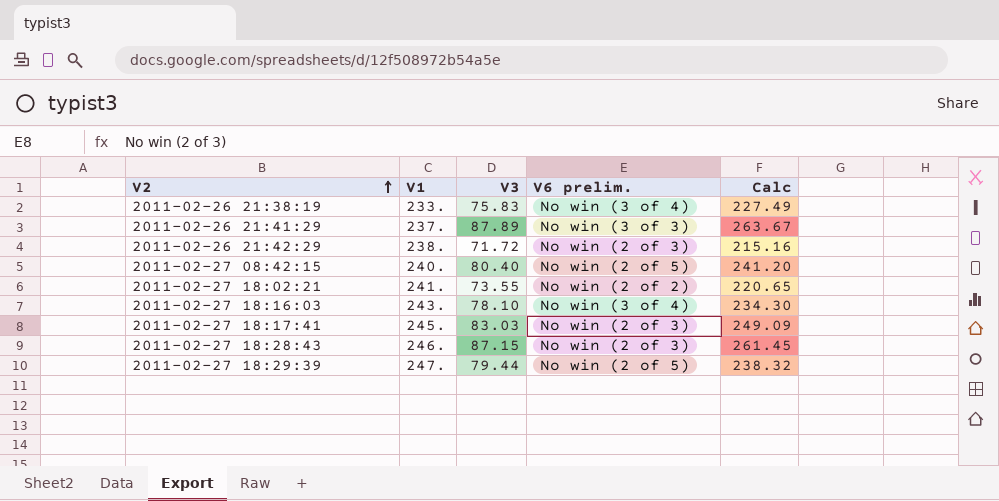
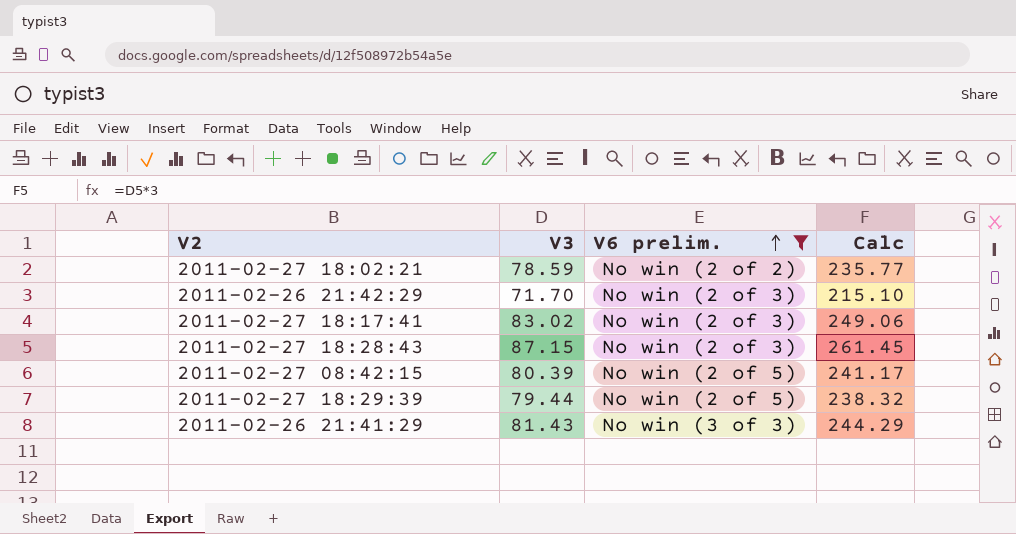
filter: none -> V6 prelim. != No win (3 of 4)
row order: V2 ascending -> V6 prelim. ascending
column V1 | position: 2 -> none
2011-02-27 18:02:21 | V3: 73.55 -> 78.59
2011-02-27 18:02:21 | Calc: 220.65 -> 235.77
2011-02-26 21:42:29 | V3: 71.72 -> 71.70
2011-02-26 21:42:29 | Calc: 215.16 -> 215.10
2011-02-27 18:17:41 | V3: 83.03 -> 83.02
2011-02-27 18:17:41 | Calc: 249.09 -> 249.06
2011-02-27 08:42:15 | V3: 80.40 -> 80.39
2011-02-27 08:42:15 | Calc: 241.20 -> 241.17
2011-02-26 21:41:29 | V3: 87.89 -> 81.43
2011-02-26 21:41:29 | Calc: 263.67 -> 244.29

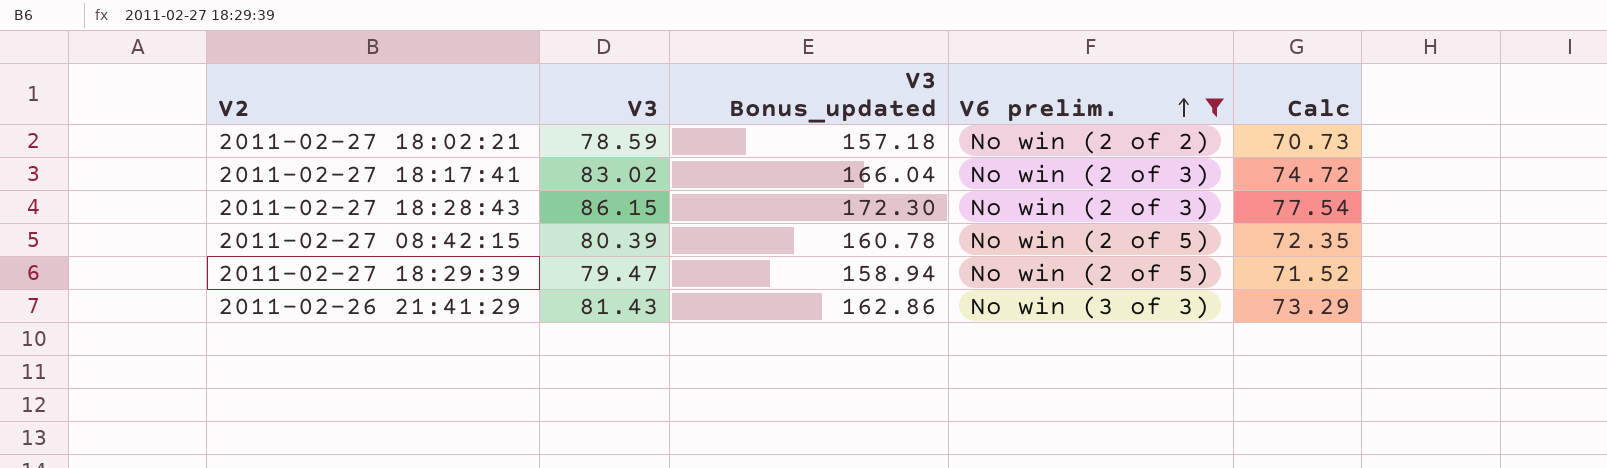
column V3 Bonus_updated | formula: none -> [V3] * 2
column Calc | formula: [V3] * 3 -> [V3] * 0.9
row 2011-02-26 21:42:29: 71.70 | No win (2 of 3) | 215.10 -> none
2011-02-27 18:28:43 | V3: 87.15 -> 86.15
2011-02-27 18:29:39 | V3: 79.44 -> 79.47

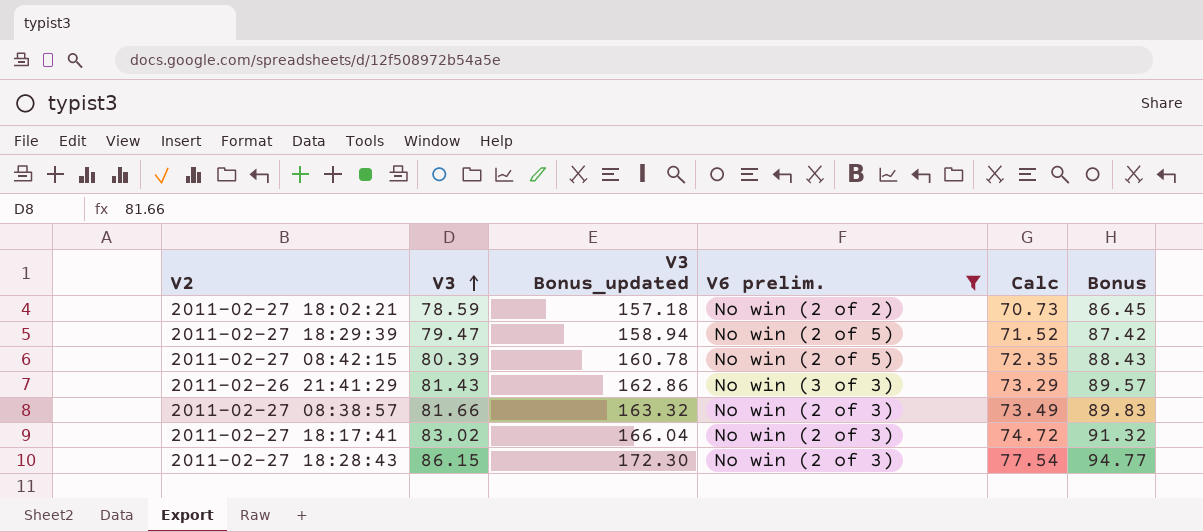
row order: V6 prelim. ascending -> V3 ascending
column Bonus | formula: none -> [V3] * 1.1
row 2011-02-27 08:38:57: none -> 81.66 | 163.32 | No win (2 of 3) | 73.49 | 89.83

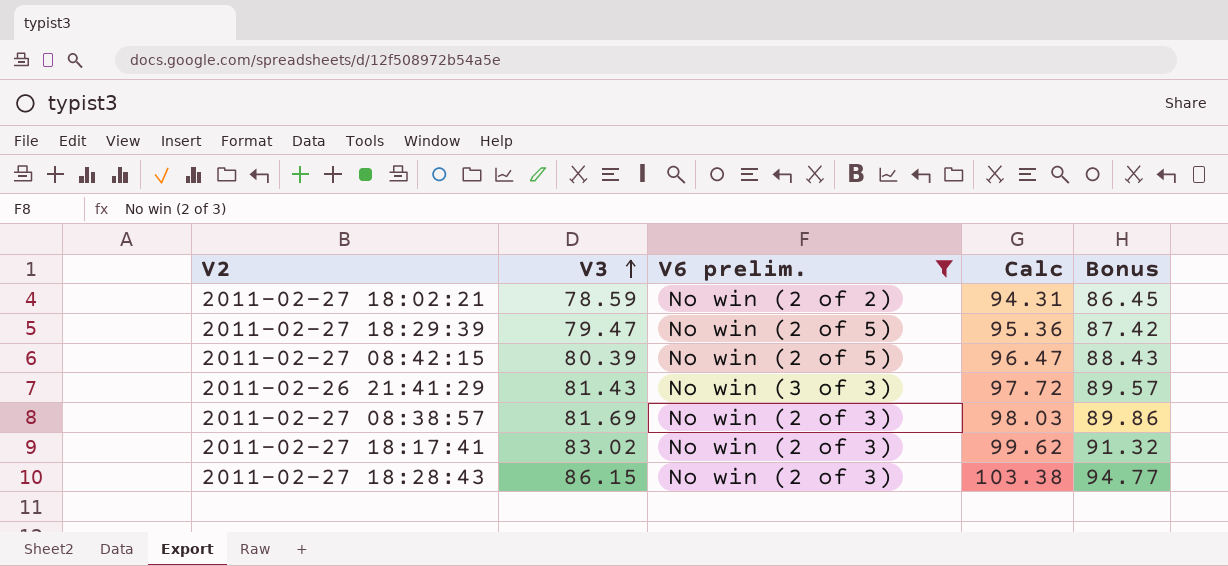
column V3 Bonus_updated | formula: [V3] * 2 -> none
column Calc | formula: [V3] * 0.9 -> [V3] * 1.2
2011-02-27 08:38:57 | V3: 81.66 -> 81.69
2011-02-27 08:38:57 | Bonus: 89.83 -> 89.86

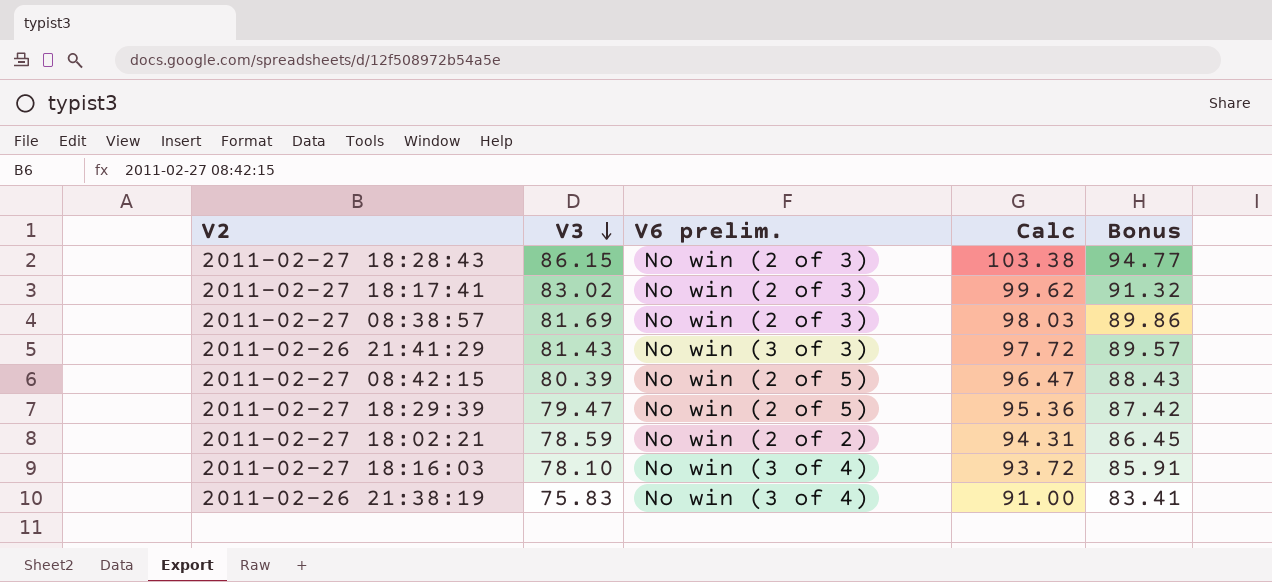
filter: V6 prelim. != No win (3 of 4) -> none
row order: V3 ascending -> V3 descending

